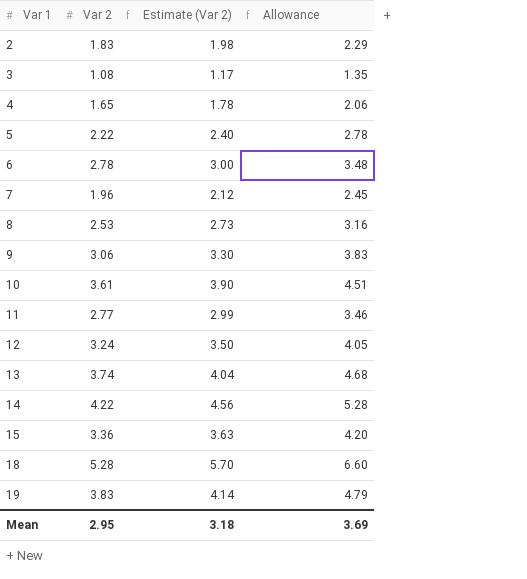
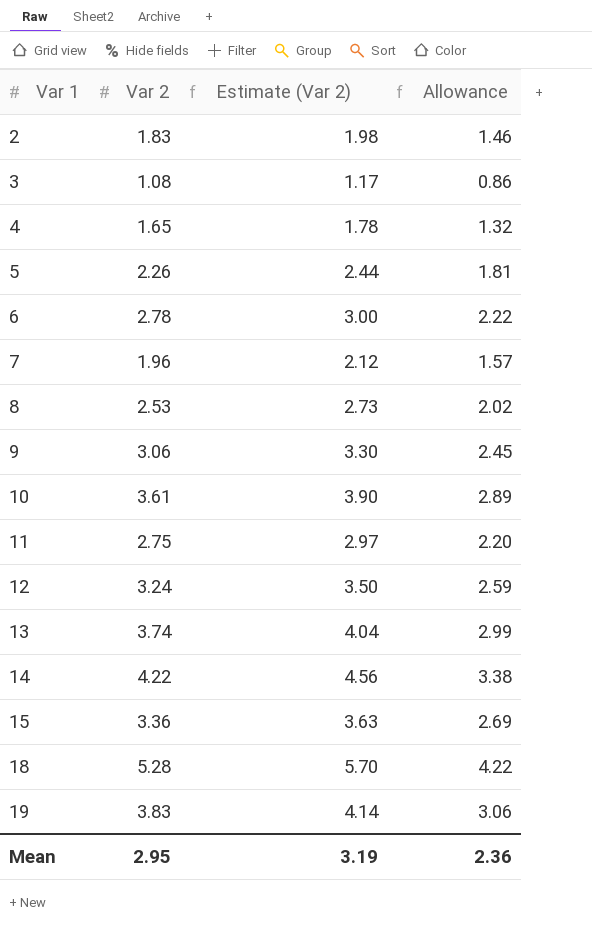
column Allowance | formula: [Var 2] * 1.25 -> [Var 2] * 0.8
5 | Var 2: 2.22 -> 2.26
5 | Estimate (Var 2): 2.40 -> 2.44
11 | Var 2: 2.77 -> 2.75
11 | Estimate (Var 2): 2.99 -> 2.97
Mean | Estimate (Var 2): 3.18 -> 3.19
Mean | Allowance: 3.69 -> 2.36

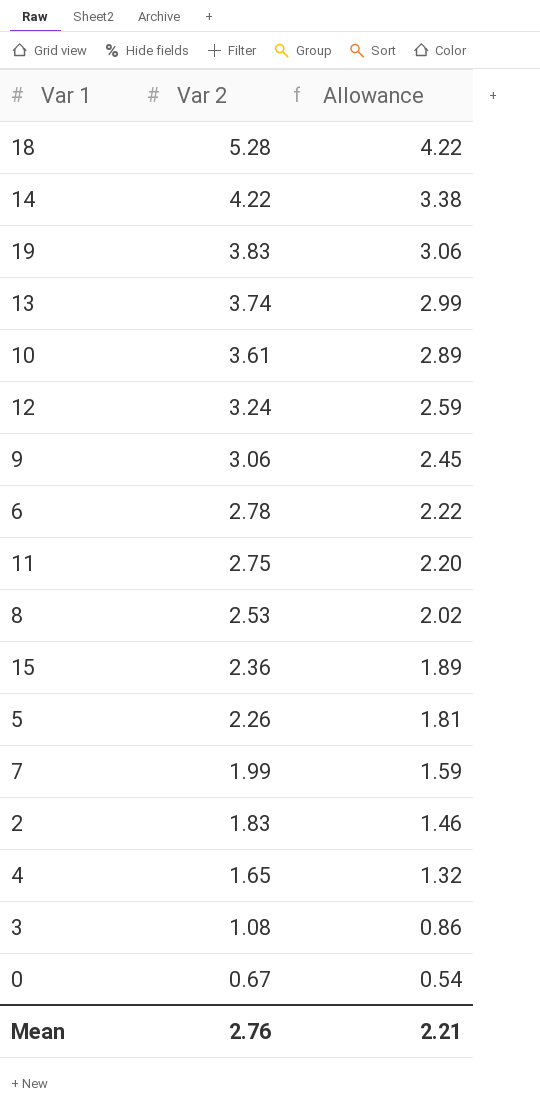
row order: Var 1 ascending -> Var 2 descending
column Estimate (Var 2) | formula: [Var 2] * 1.08 -> none
15 | Var 2: 3.36 -> 2.36
15 | Allowance: 2.69 -> 1.89
7 | Var 2: 1.96 -> 1.99
7 | Allowance: 1.57 -> 1.59
row 0: none -> 0.67 | 0.54
Mean | Var 2: 2.95 -> 2.76
Mean | Allowance: 2.36 -> 2.21

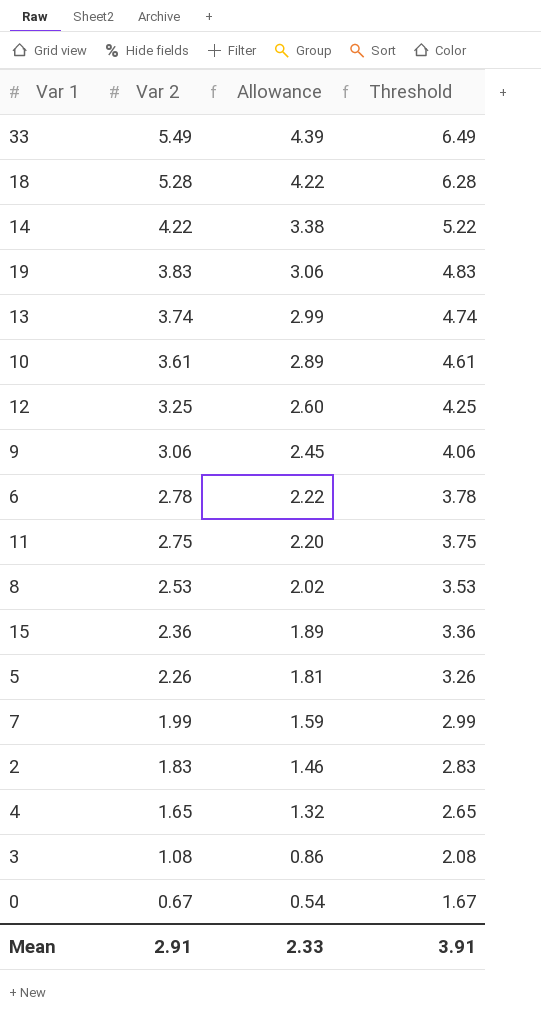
column Threshold | formula: none -> [Var 2] + 1
row 33: none -> 5.49 | 4.39 | 6.49
12 | Var 2: 3.24 -> 3.25
12 | Allowance: 2.59 -> 2.60
Mean | Var 2: 2.76 -> 2.91
Mean | Allowance: 2.21 -> 2.33

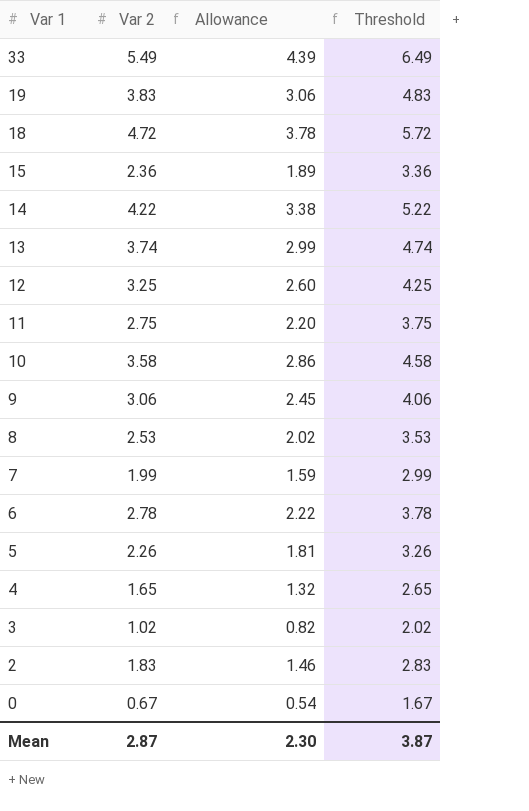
row order: Var 2 descending -> Var 1 descending
18 | Var 2: 5.28 -> 4.72
18 | Allowance: 4.22 -> 3.78
18 | Threshold: 6.28 -> 5.72
10 | Var 2: 3.61 -> 3.58
10 | Allowance: 2.89 -> 2.86
10 | Threshold: 4.61 -> 4.58
3 | Var 2: 1.08 -> 1.02
3 | Allowance: 0.86 -> 0.82
3 | Threshold: 2.08 -> 2.02
Mean | Var 2: 2.91 -> 2.87
Mean | Allowance: 2.33 -> 2.30
Mean | Threshold: 3.91 -> 3.87

